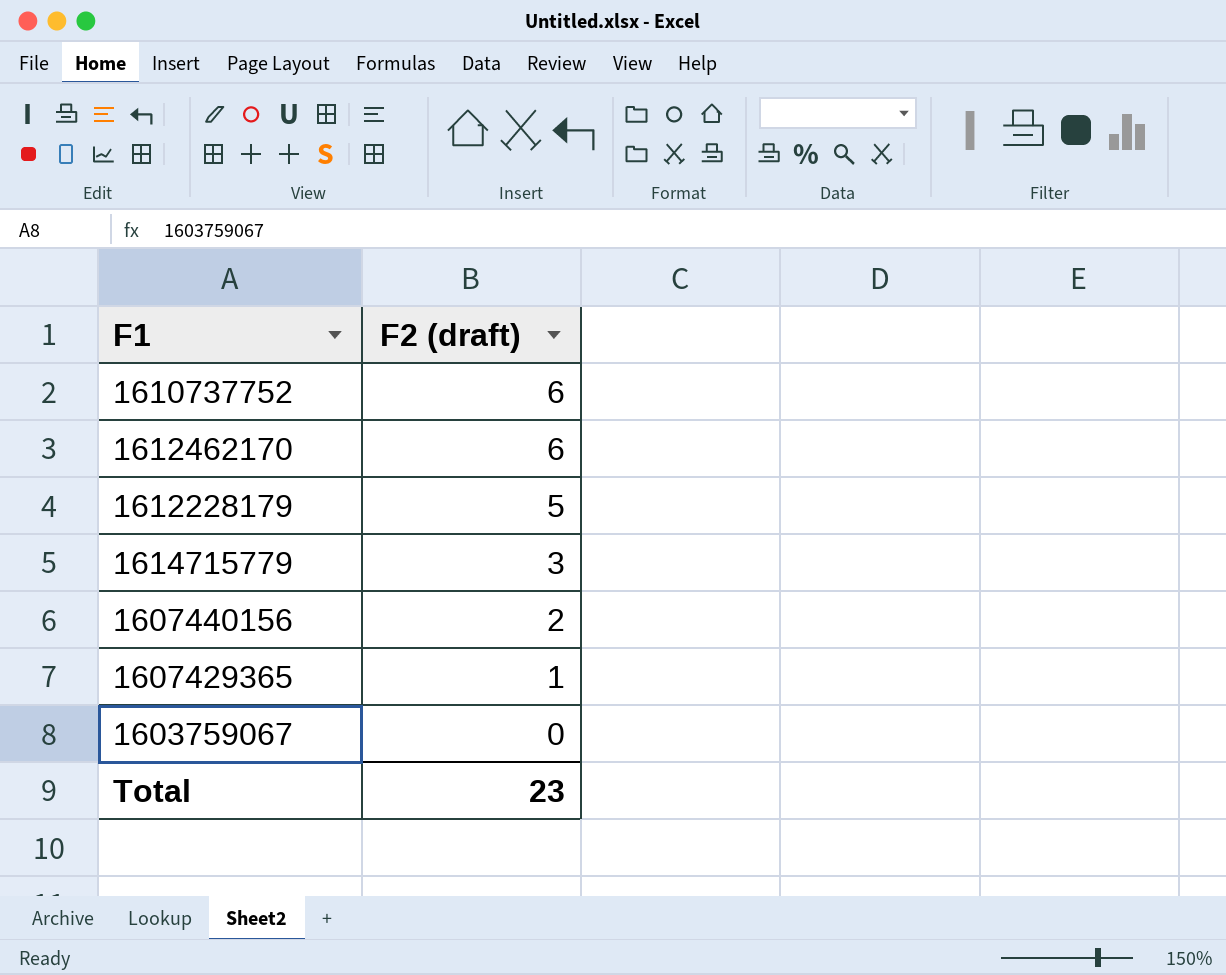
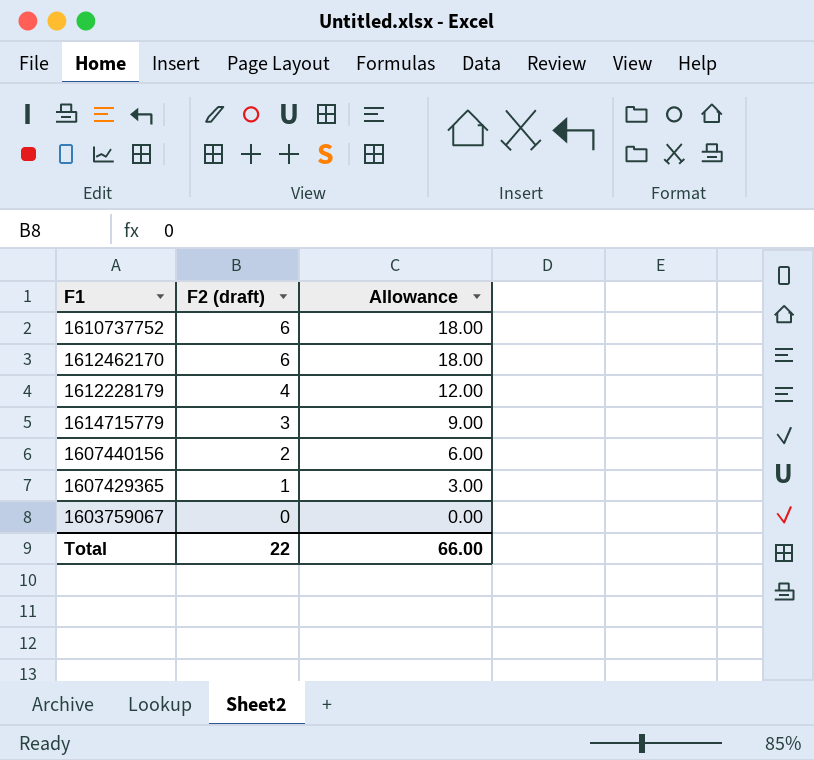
column Allowance | formula: none -> [F2 (draft)] * 3
1612228179 | F2 (draft): 5 -> 4
Total | F2 (draft): 23 -> 22

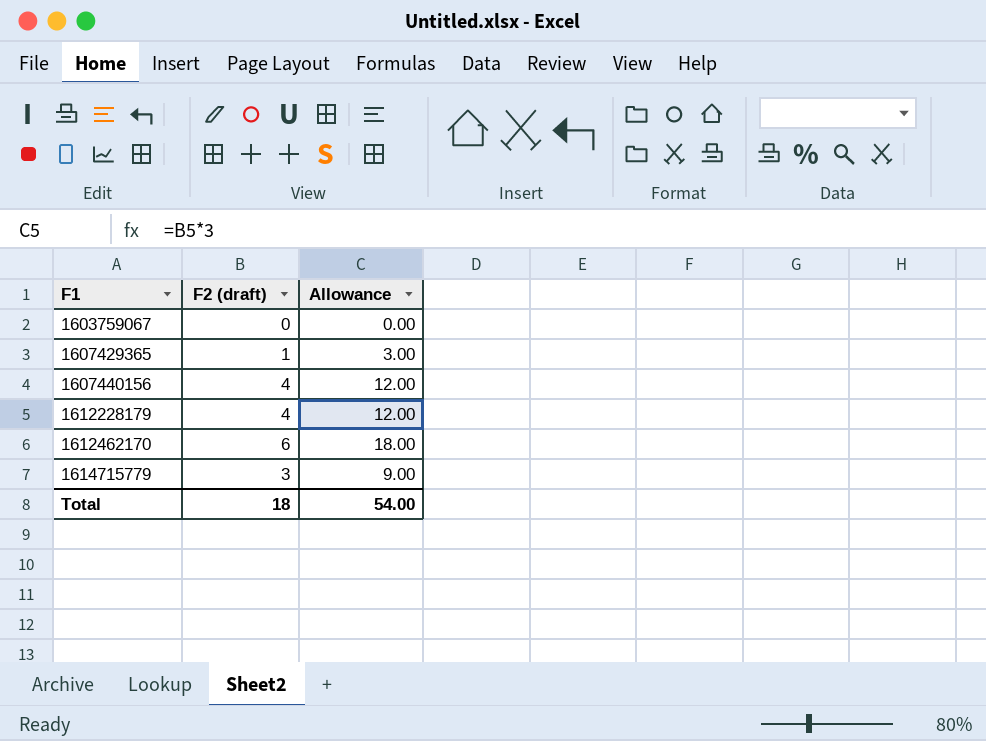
row order: F2 (draft) descending -> F1 ascending
row 1610737752: 6 | 18.00 -> none
1607440156 | F2 (draft): 2 -> 4
1607440156 | Allowance: 6.00 -> 12.00
Total | F2 (draft): 22 -> 18
Total | Allowance: 66.00 -> 54.00

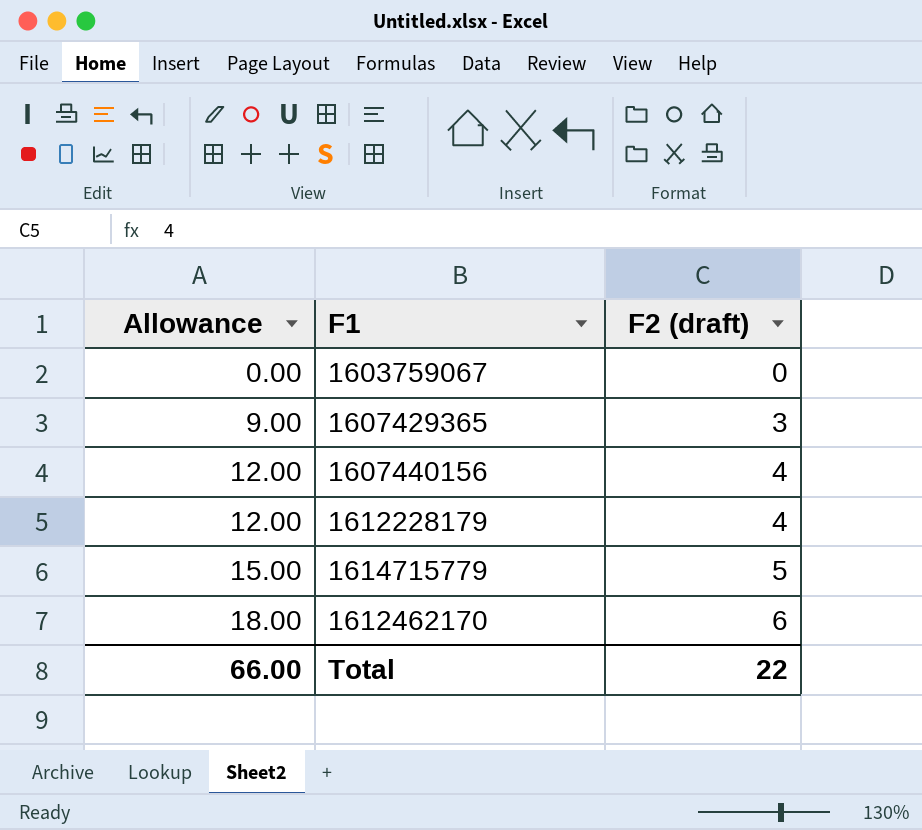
row order: F1 ascending -> Allowance ascending
column Allowance | position: 3 -> 1
1607429365 | Allowance: 3.00 -> 9.00
1607429365 | F2 (draft): 1 -> 3
1614715779 | Allowance: 9.00 -> 15.00
1614715779 | F2 (draft): 3 -> 5
Total | Allowance: 54.00 -> 66.00
Total | F2 (draft): 18 -> 22

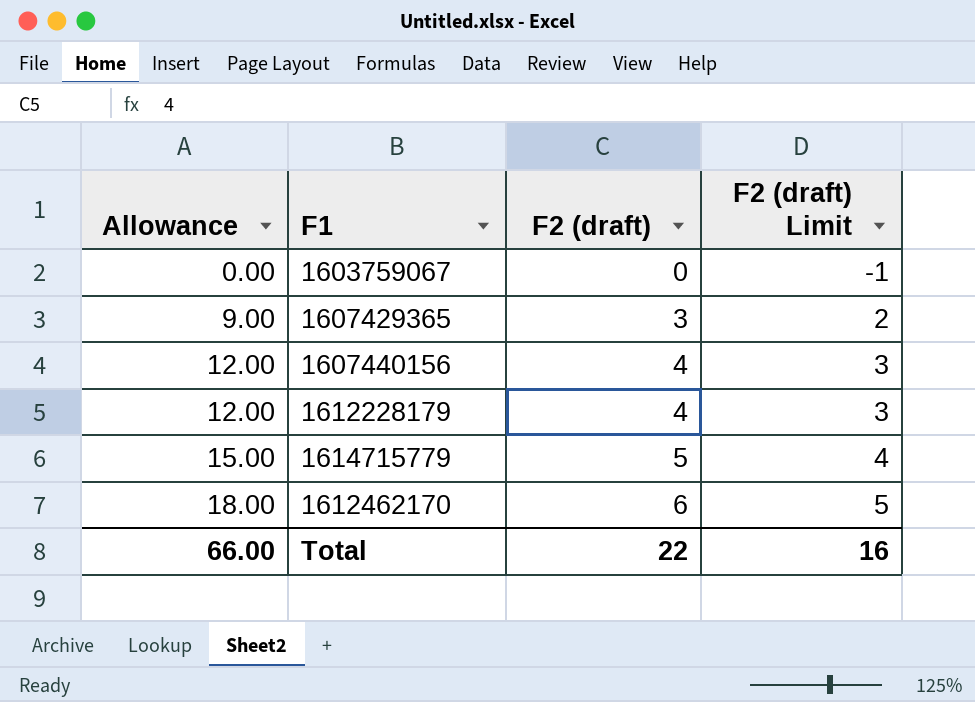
column F2 (draft) Limit | formula: none -> [F2 (draft)] - 1

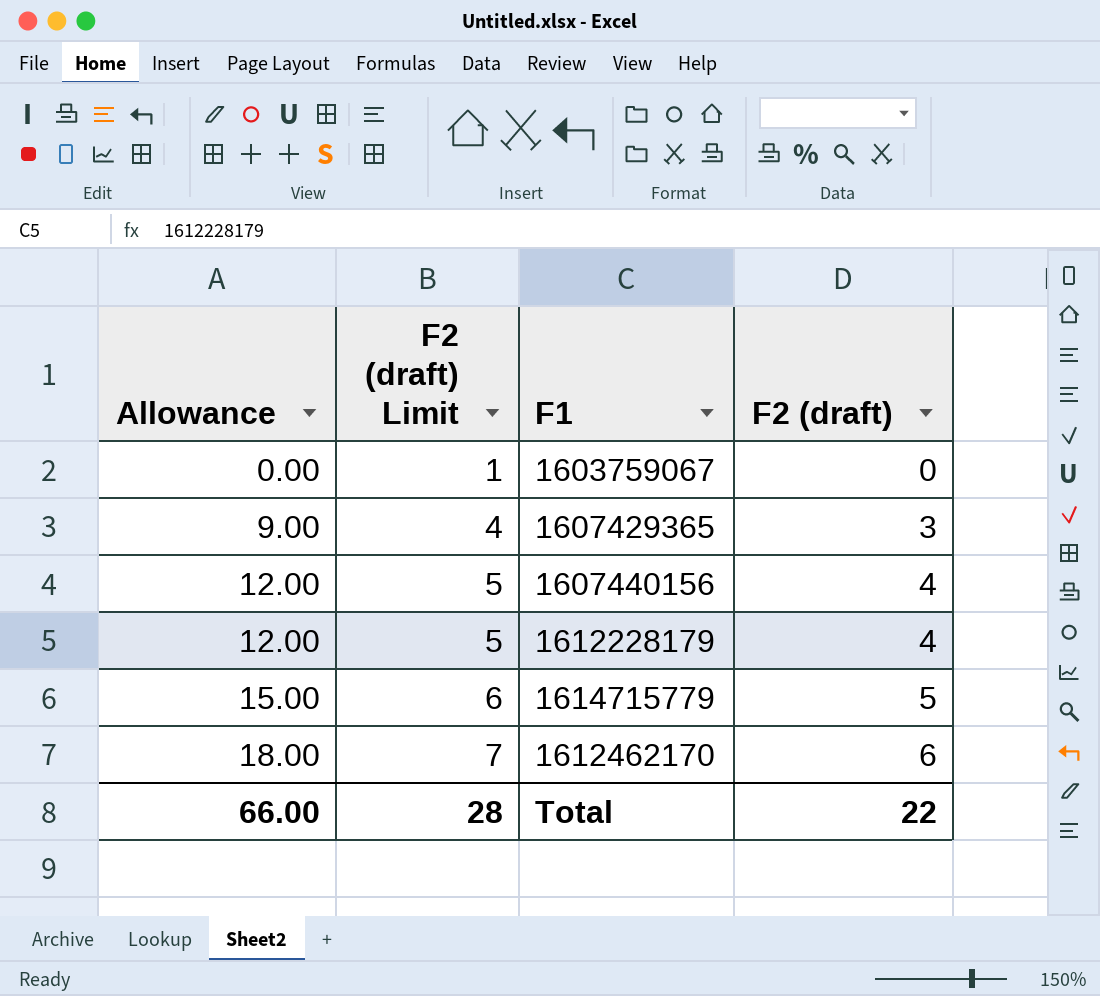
column F2 (draft) Limit | formula: [F2 (draft)] - 1 -> [F2 (draft)] + 1
column F2 (draft) Limit | position: 4 -> 2
Total | F2 (draft) Limit: 16 -> 28

